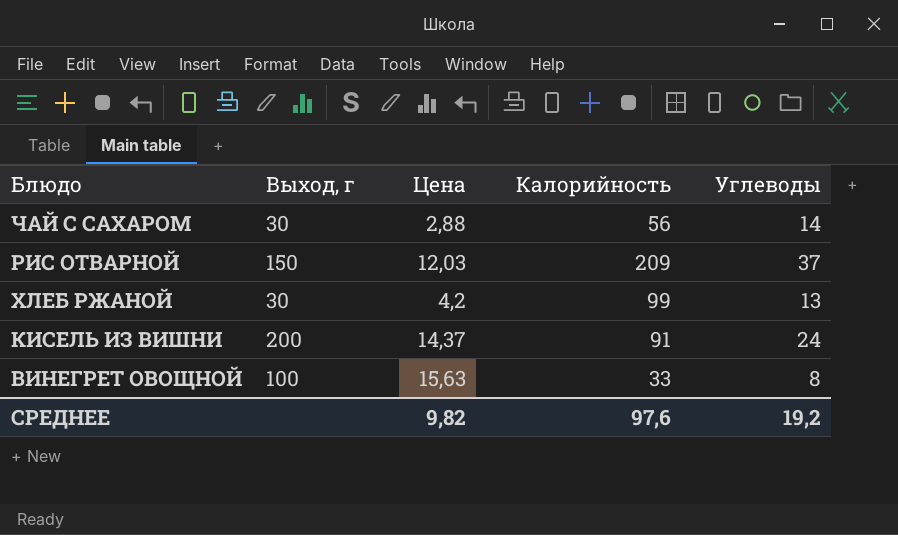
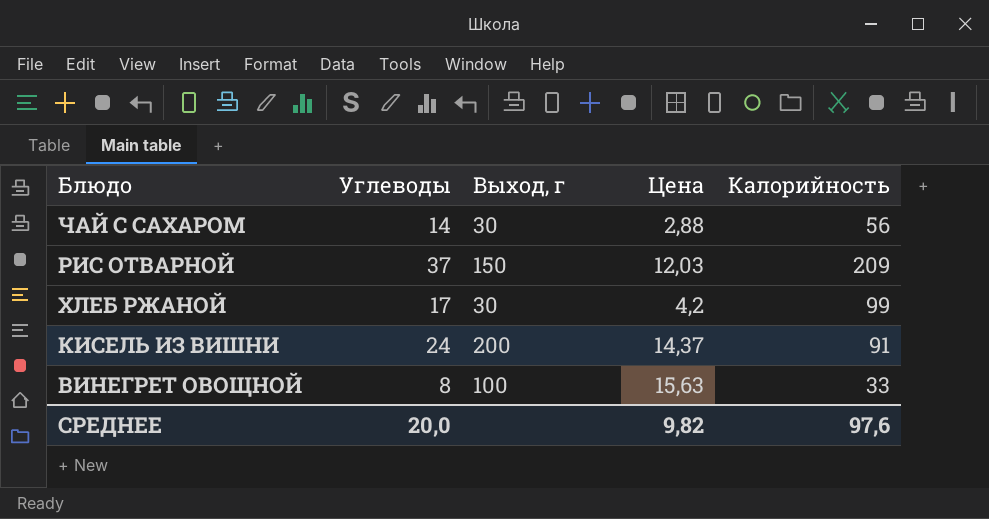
column Углеводы | position: 5 -> 2
ХЛЕБ РЖАНОЙ | Углеводы: 13 -> 17
СРЕДНЕЕ | Углеводы: 19,2 -> 20,0

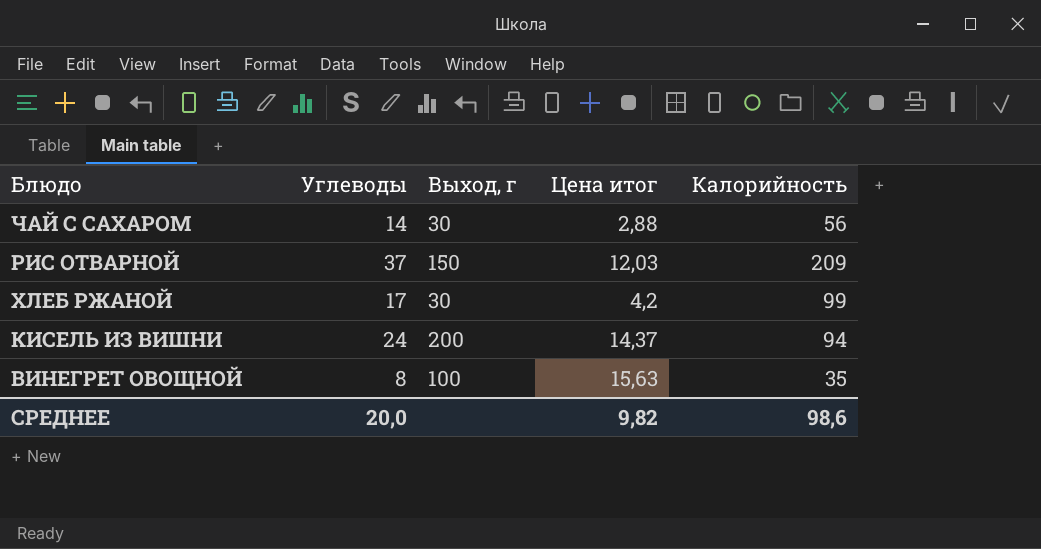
column name: Цена -> Цена итог
КИСЕЛЬ ИЗ ВИШНИ | Калорийность: 91 -> 94
ВИНЕГРЕТ ОВОЩНОЙ | Калорийность: 33 -> 35
СРЕДНЕЕ | Калорийность: 97,6 -> 98,6

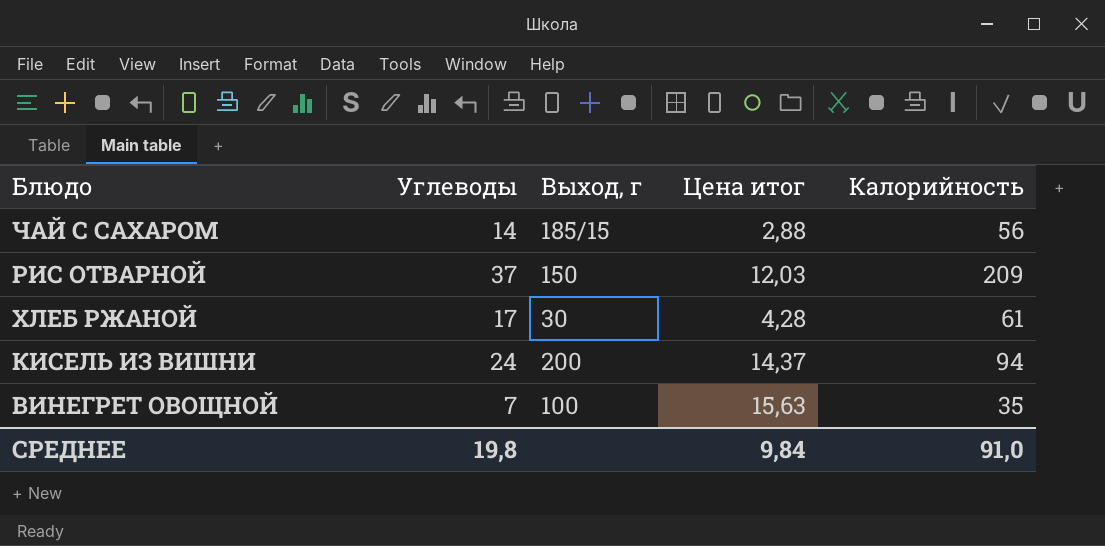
ЧАЙ С САХАРОМ | Выход, г: 30 -> 185/15
ХЛЕБ РЖАНОЙ | Цена итог: 4,2 -> 4,28
ХЛЕБ РЖАНОЙ | Калорийность: 99 -> 61
ВИНЕГРЕТ ОВОЩНОЙ | Углеводы: 8 -> 7
СРЕДНЕЕ | Углеводы: 20,0 -> 19,8
СРЕДНЕЕ | Цена итог: 9,82 -> 9,84
СРЕДНЕЕ | Калорийность: 98,6 -> 91,0

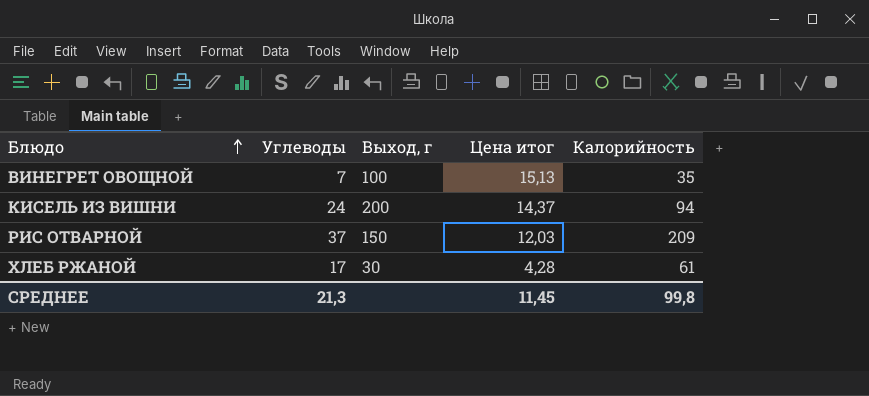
row order: none -> Блюдо ascending
row ЧАЙ С САХАРОМ: 14 | 185/15 | 2,88 | 56 -> none
ВИНЕГРЕТ ОВОЩНОЙ | Цена итог: 15,63 -> 15,13
СРЕДНЕЕ | Углеводы: 19,8 -> 21,3
СРЕДНЕЕ | Цена итог: 9,84 -> 11,45
СРЕДНЕЕ | Калорийность: 91,0 -> 99,8

